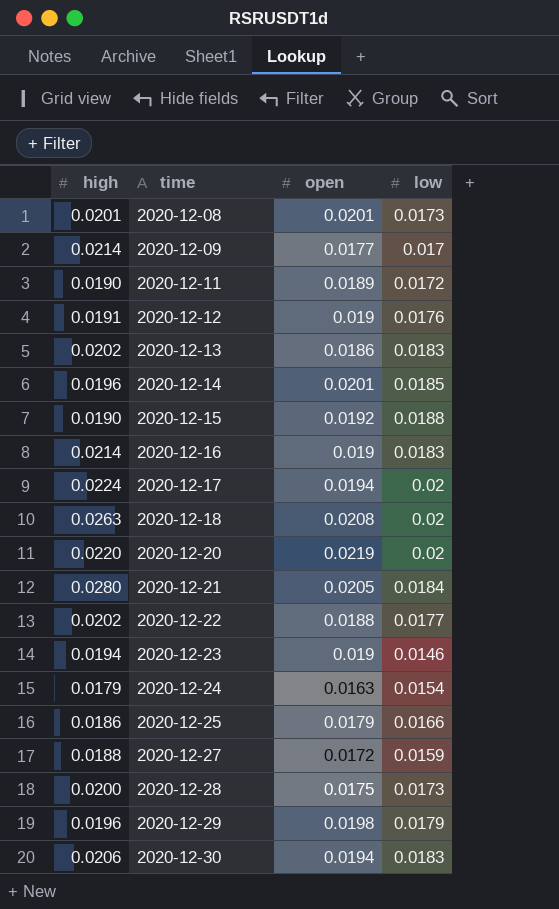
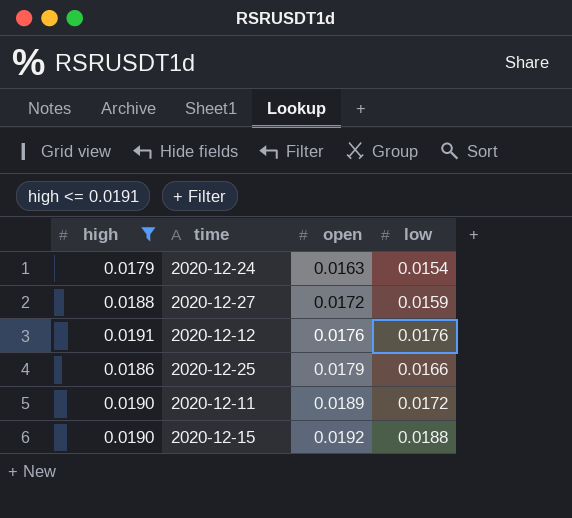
filter: none -> high <= 0.0191
row order: time ascending -> open ascending
2020-12-12 | open: 0.019 -> 0.0176

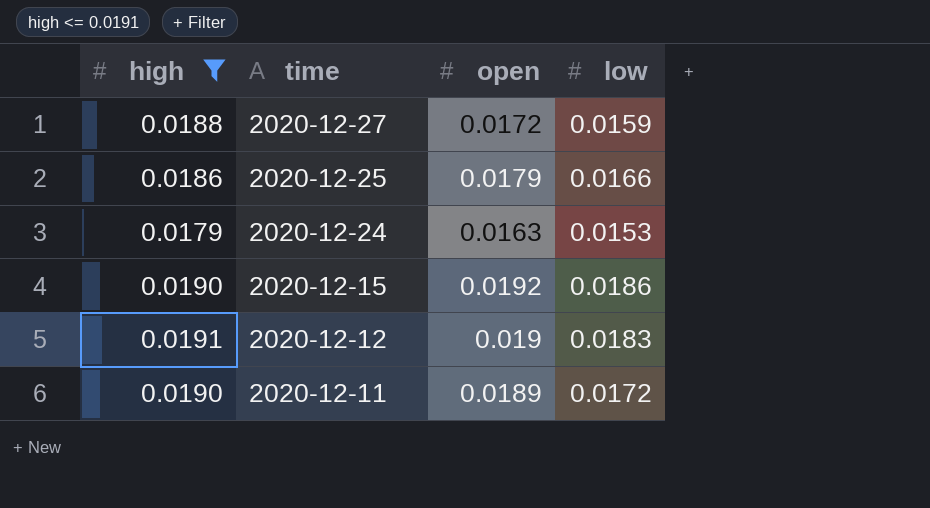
row order: open ascending -> time descending
2020-12-24 | low: 0.0154 -> 0.0153
2020-12-15 | low: 0.0188 -> 0.0186
2020-12-12 | open: 0.0176 -> 0.019
2020-12-12 | low: 0.0176 -> 0.0183

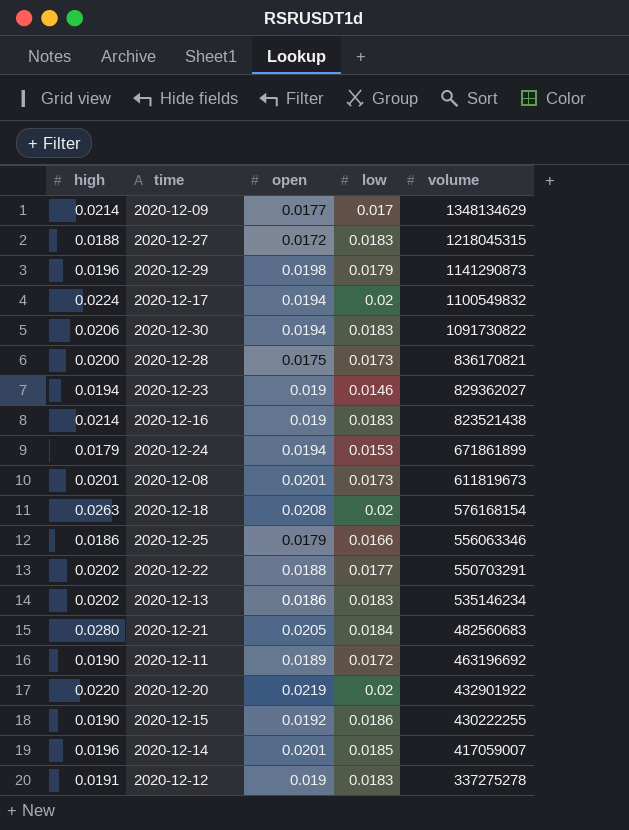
filter: high <= 0.0191 -> none
row order: time descending -> volume descending
column volume | position: none -> 5
2020-12-27 | low: 0.0159 -> 0.0183
2020-12-24 | open: 0.0163 -> 0.0194

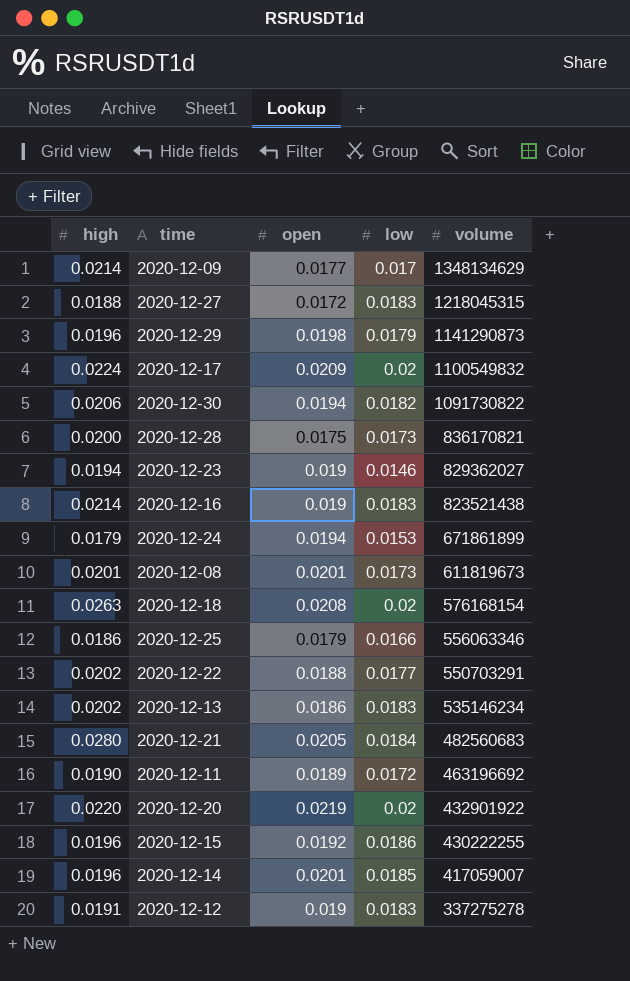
2020-12-17 | open: 0.0194 -> 0.0209
2020-12-30 | low: 0.0183 -> 0.0182
2020-12-15 | high: 0.0190 -> 0.0196

